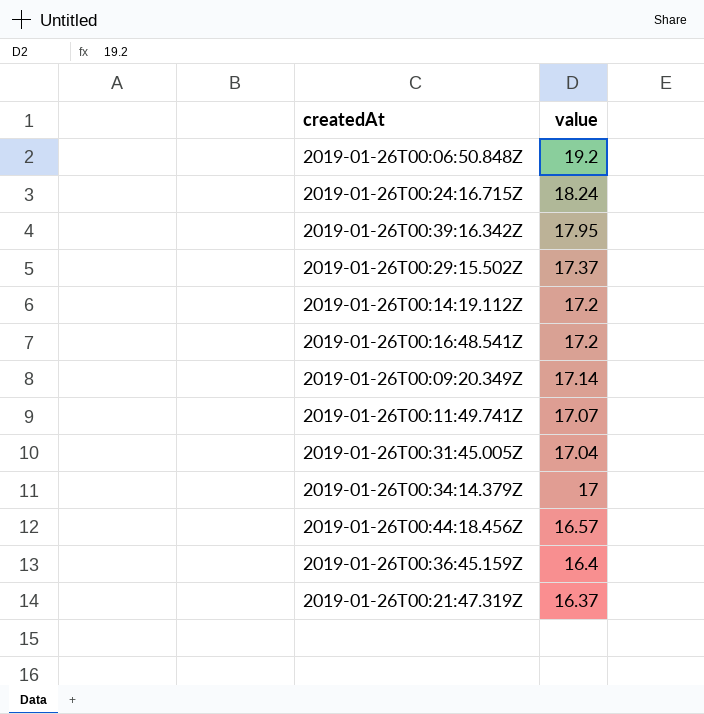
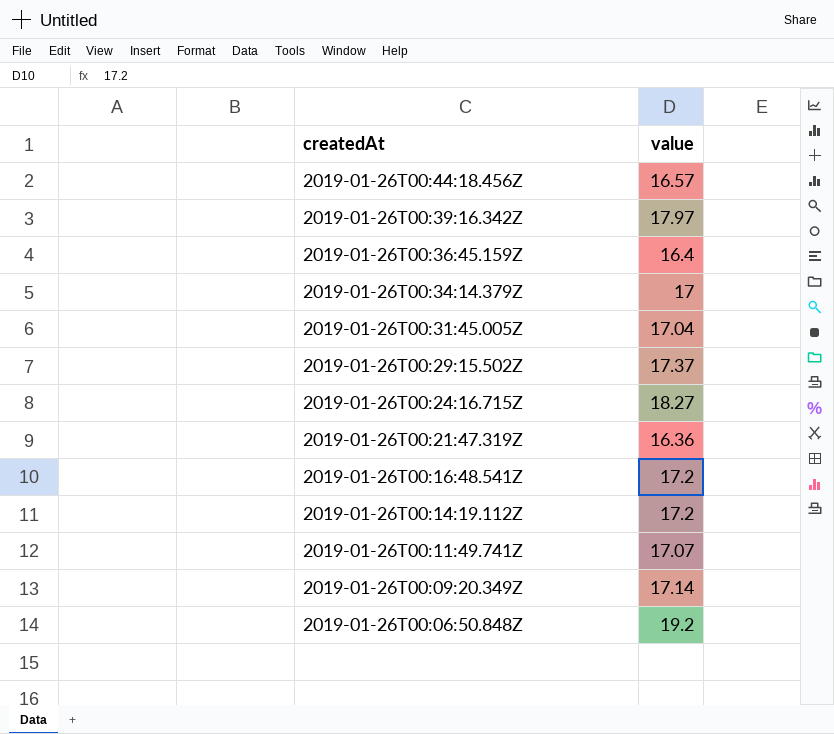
row order: value descending -> createdAt descending
2019-01-26T00:39:16.342Z | value: 17.95 -> 17.97
2019-01-26T00:24:16.715Z | value: 18.24 -> 18.27
2019-01-26T00:21:47.319Z | value: 16.37 -> 16.36

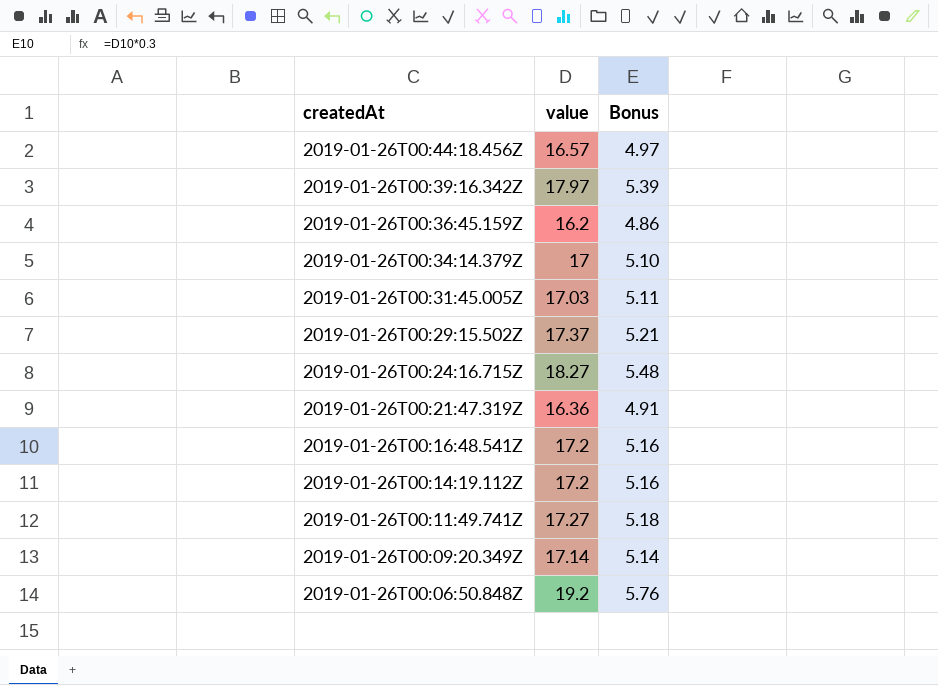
column Bonus | formula: none -> [value] * 0.3
2019-01-26T00:36:45.159Z | value: 16.4 -> 16.2
2019-01-26T00:31:45.005Z | value: 17.04 -> 17.03
2019-01-26T00:11:49.741Z | value: 17.07 -> 17.27

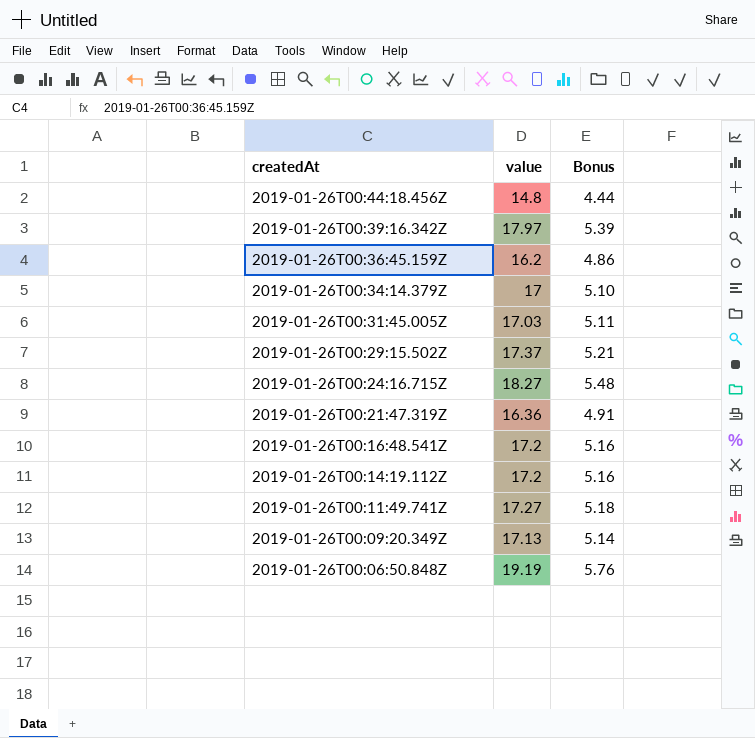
2019-01-26T00:44:18.456Z | value: 16.57 -> 14.8
2019-01-26T00:44:18.456Z | Bonus: 4.97 -> 4.44
2019-01-26T00:09:20.349Z | value: 17.14 -> 17.13
2019-01-26T00:06:50.848Z | value: 19.2 -> 19.19

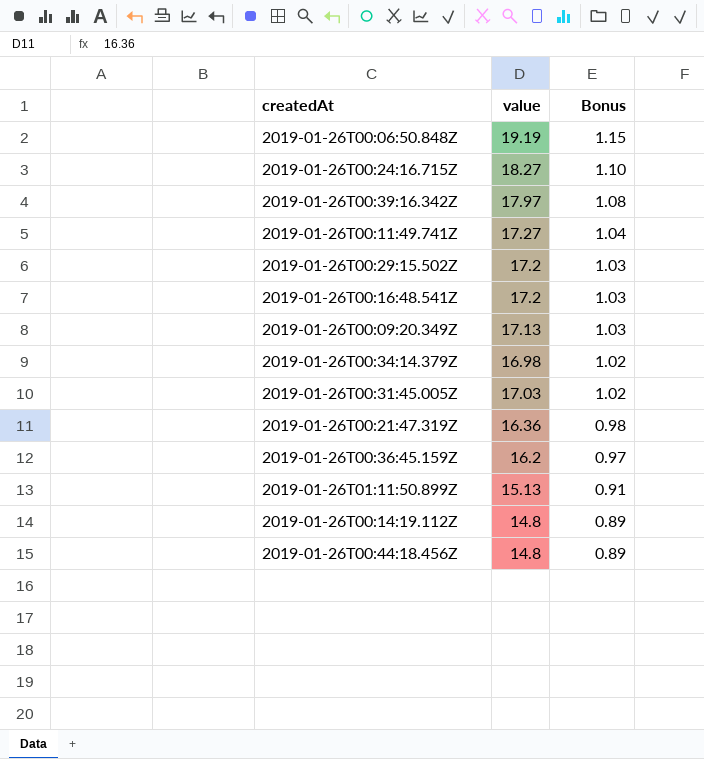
row order: createdAt descending -> Bonus descending
column Bonus | formula: [value] * 0.3 -> [value] * 0.06
2019-01-26T00:29:15.502Z | value: 17.37 -> 17.2
2019-01-26T00:34:14.379Z | value: 17 -> 16.98
row 2019-01-26T01:11:50.899Z: none -> 15.13 | 0.91
2019-01-26T00:14:19.112Z | value: 17.2 -> 14.8

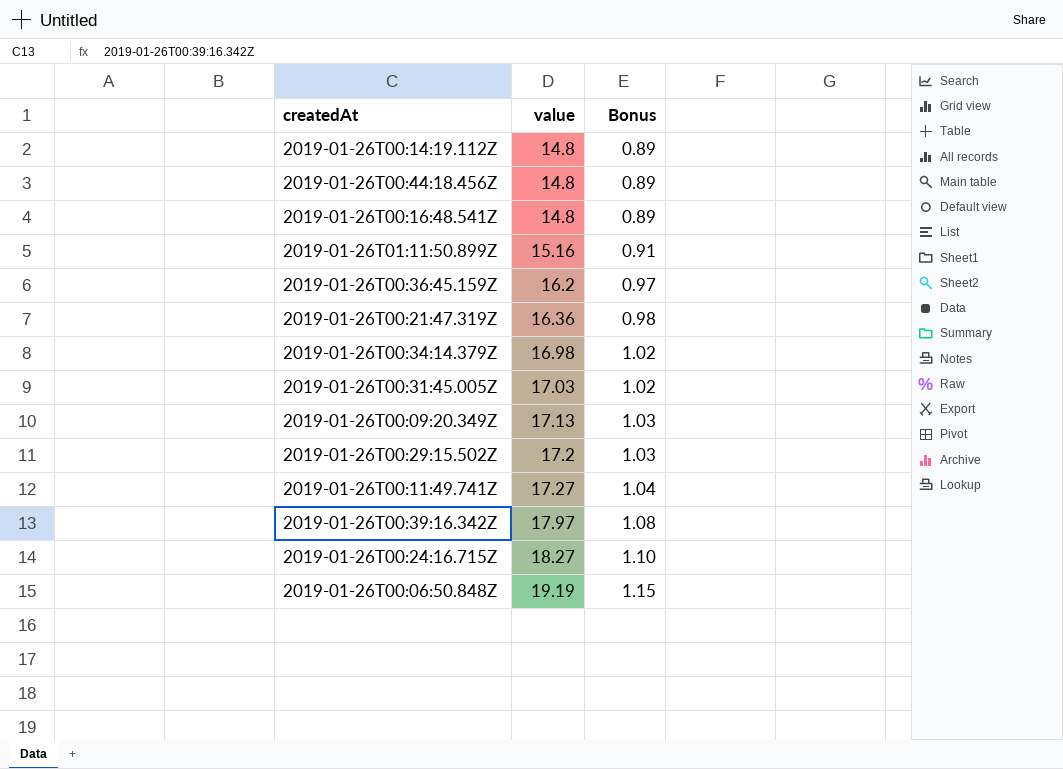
row order: Bonus descending -> value ascending
2019-01-26T00:16:48.541Z | value: 17.2 -> 14.8
2019-01-26T00:16:48.541Z | Bonus: 1.03 -> 0.89
2019-01-26T01:11:50.899Z | value: 15.13 -> 15.16

